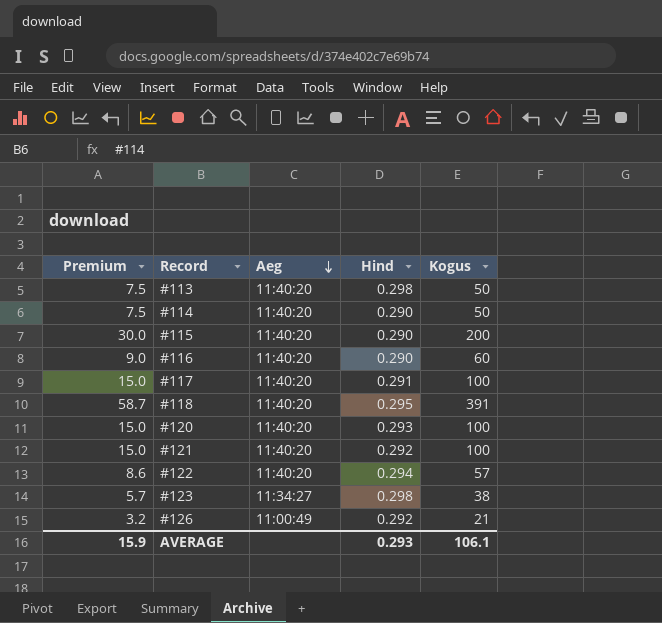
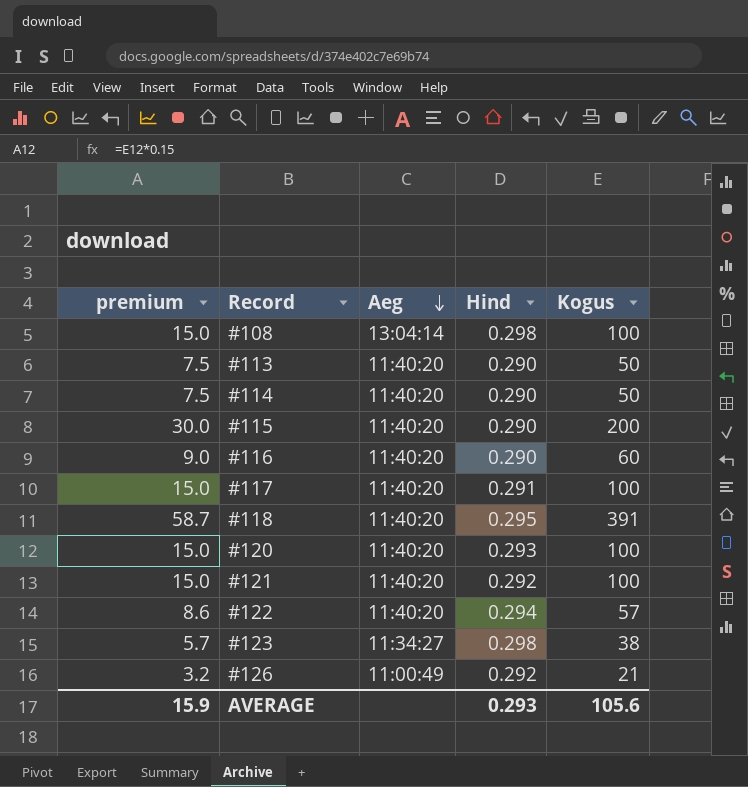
column name: Premium -> premium
row #108: none -> 15.0 | 13:04:14 | 0.298 | 100
#113 | Hind: 0.298 -> 0.290
AVERAGE | Kogus: 106.1 -> 105.6

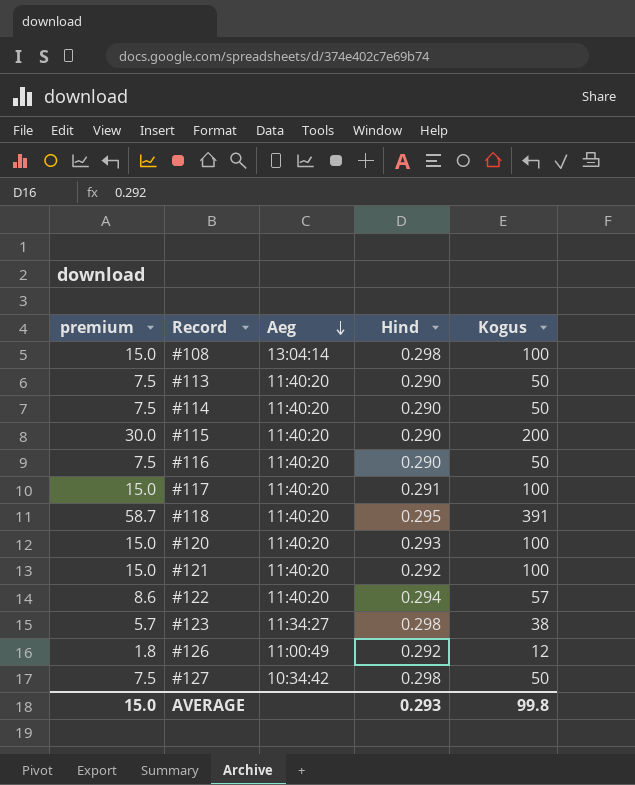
#116 | premium: 9.0 -> 7.5
#116 | Kogus: 60 -> 50
#126 | premium: 3.2 -> 1.8
#126 | Kogus: 21 -> 12
row #127: none -> 7.5 | 10:34:42 | 0.298 | 50
AVERAGE | premium: 15.9 -> 15.0
AVERAGE | Kogus: 105.6 -> 99.8

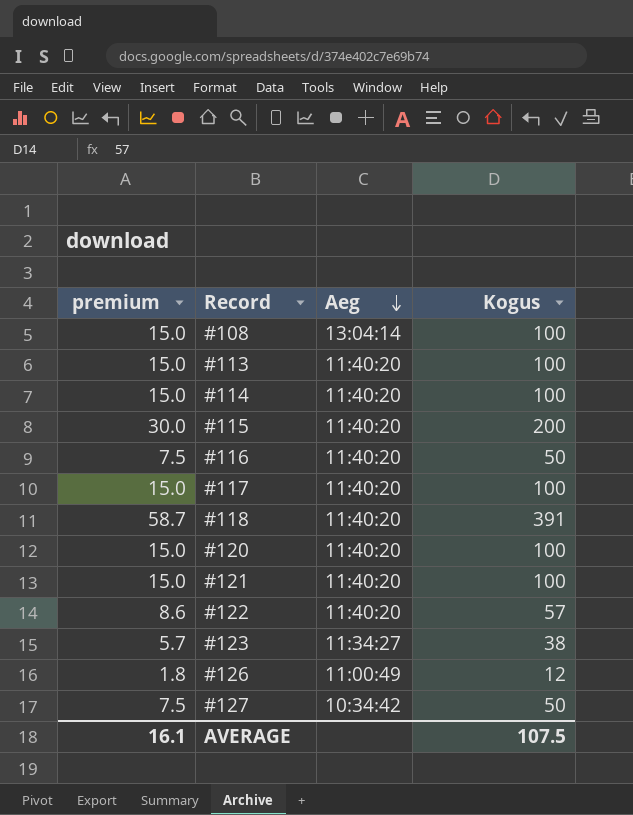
column Hind | position: 4 -> none
#113 | premium: 7.5 -> 15.0
#113 | Kogus: 50 -> 100
#114 | premium: 7.5 -> 15.0
#114 | Kogus: 50 -> 100
AVERAGE | premium: 15.0 -> 16.1
AVERAGE | Kogus: 99.8 -> 107.5

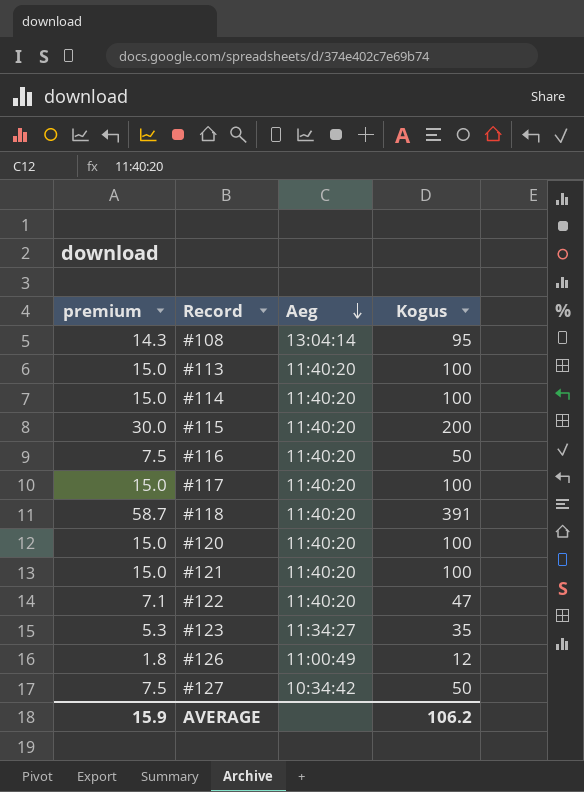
#108 | premium: 15.0 -> 14.3
#108 | Kogus: 100 -> 95
#122 | premium: 8.6 -> 7.1
#122 | Kogus: 57 -> 47
#123 | premium: 5.7 -> 5.3
#123 | Kogus: 38 -> 35
AVERAGE | premium: 16.1 -> 15.9
AVERAGE | Kogus: 107.5 -> 106.2

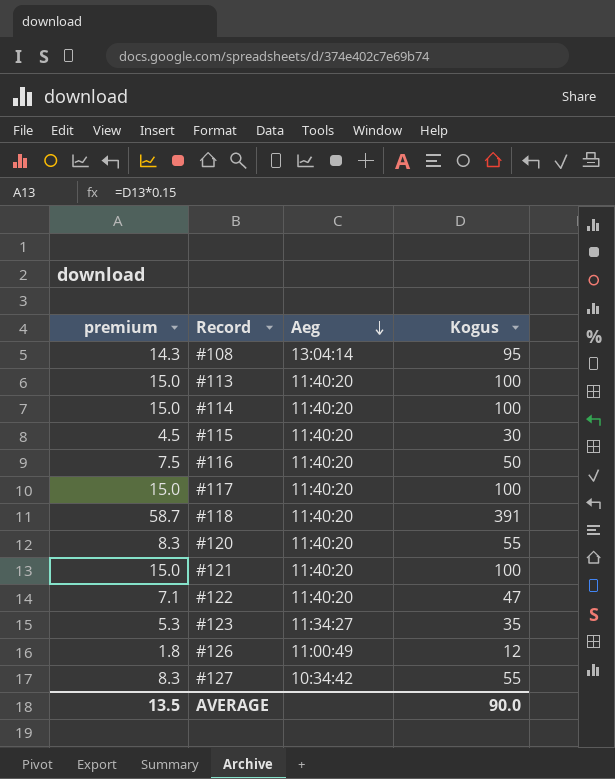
#115 | premium: 30.0 -> 4.5
#115 | Kogus: 200 -> 30
#120 | premium: 15.0 -> 8.3
#120 | Kogus: 100 -> 55
#127 | premium: 7.5 -> 8.3
#127 | Kogus: 50 -> 55
AVERAGE | premium: 15.9 -> 13.5
AVERAGE | Kogus: 106.2 -> 90.0

